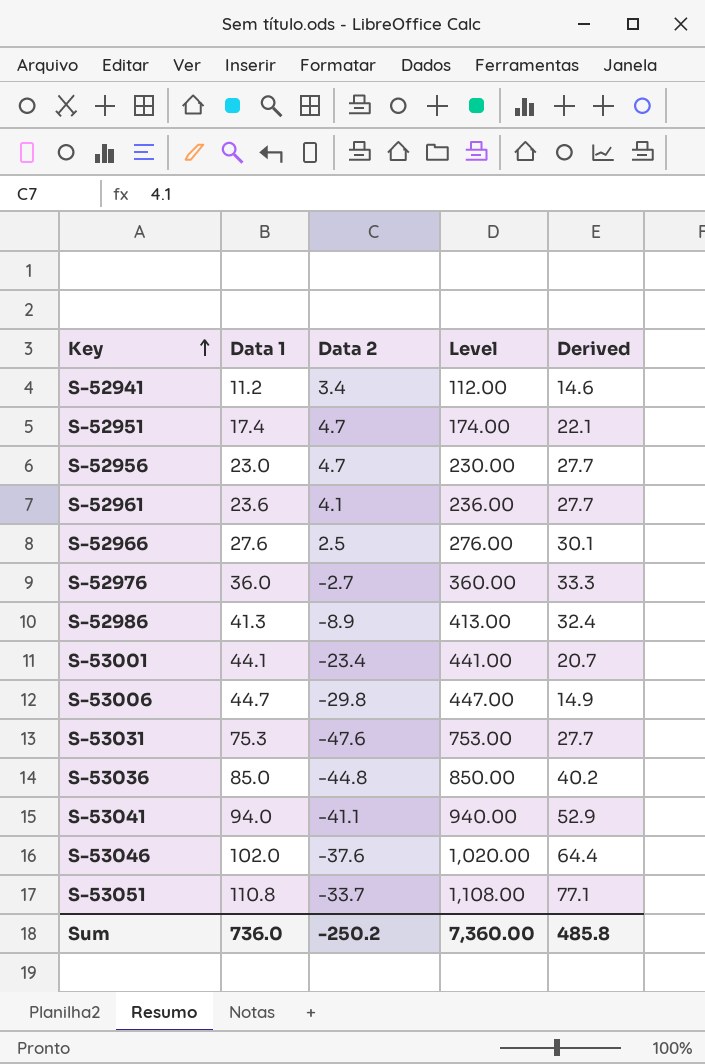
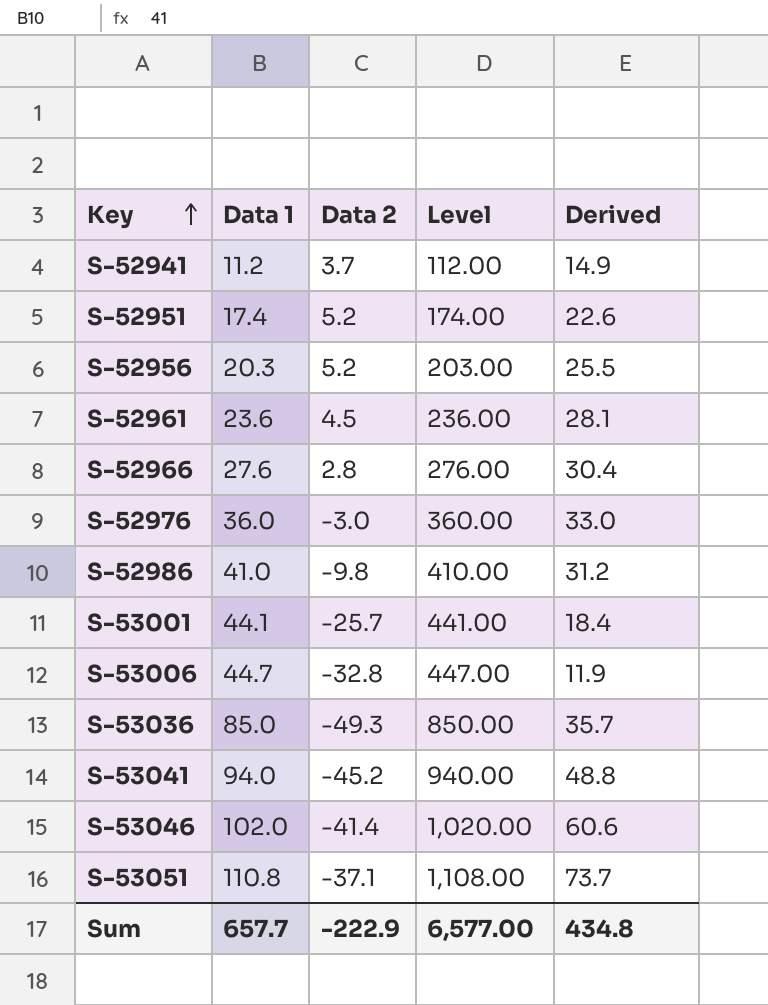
row S-53031: 75.3 | -47.6 | 753.00 | 27.7 -> none
S-52941 | Data 2: 3.4 -> 3.7
S-52941 | Derived: 14.6 -> 14.9
S-52951 | Data 2: 4.7 -> 5.2
S-52951 | Derived: 22.1 -> 22.6
S-52956 | Data 1: 23.0 -> 20.3
S-52956 | Data 2: 4.7 -> 5.2
S-52956 | Level: 230.00 -> 203.00
S-52956 | Derived: 27.7 -> 25.5
S-52961 | Data 2: 4.1 -> 4.5
S-52961 | Derived: 27.7 -> 28.1
S-52966 | Data 2: 2.5 -> 2.8
S-52966 | Derived: 30.1 -> 30.4
S-52976 | Data 2: -2.7 -> -3.0
S-52976 | Derived: 33.3 -> 33.0
S-52986 | Data 1: 41.3 -> 41.0
S-52986 | Data 2: -8.9 -> -9.8
S-52986 | Level: 413.00 -> 410.00
S-52986 | Derived: 32.4 -> 31.2
S-53001 | Data 2: -23.4 -> -25.7
S-53001 | Derived: 20.7 -> 18.4
S-53006 | Data 2: -29.8 -> -32.8
S-53006 | Derived: 14.9 -> 11.9
S-53036 | Data 2: -44.8 -> -49.3
S-53036 | Derived: 40.2 -> 35.7
S-53041 | Data 2: -41.1 -> -45.2
S-53041 | Derived: 52.9 -> 48.8
S-53046 | Data 2: -37.6 -> -41.4
S-53046 | Derived: 64.4 -> 60.6
S-53051 | Data 2: -33.7 -> -37.1
S-53051 | Derived: 77.1 -> 73.7
Sum | Data 1: 736.0 -> 657.7
Sum | Data 2: -250.2 -> -222.9
Sum | Level: 7,360.00 -> 6,577.00
Sum | Derived: 485.8 -> 434.8

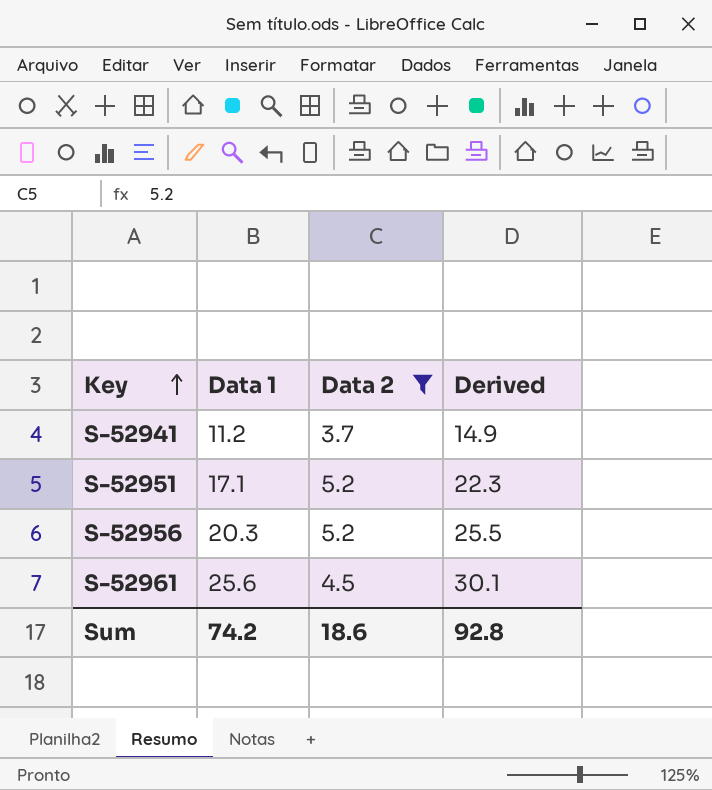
filter: none -> Data 2 >= 3.7
column Level | formula: [Data 1] * 10 -> none
S-52951 | Data 1: 17.4 -> 17.1
S-52951 | Derived: 22.6 -> 22.3
S-52961 | Data 1: 23.6 -> 25.6
S-52961 | Derived: 28.1 -> 30.1
Sum | Data 1: 657.7 -> 74.2
Sum | Data 2: -222.9 -> 18.6
Sum | Derived: 434.8 -> 92.8

